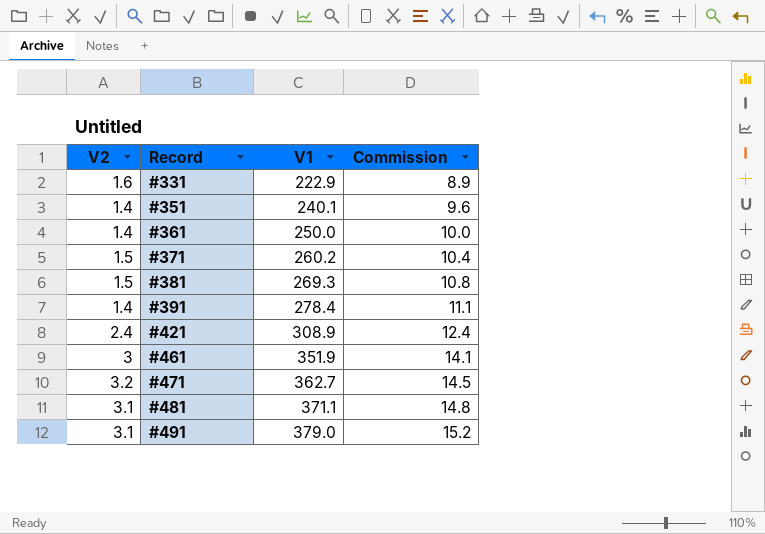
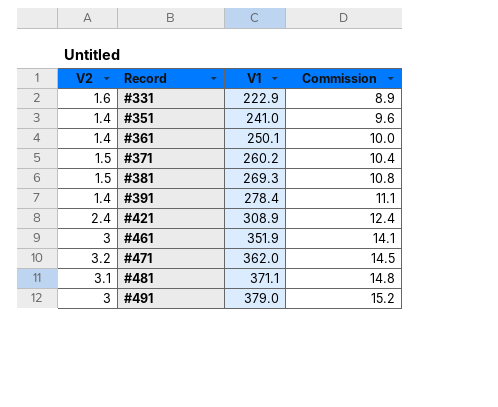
#351 | V1: 240.1 -> 241.0
#361 | V1: 250.0 -> 250.1
#471 | V1: 362.7 -> 362.0
#491 | V2: 3.1 -> 3

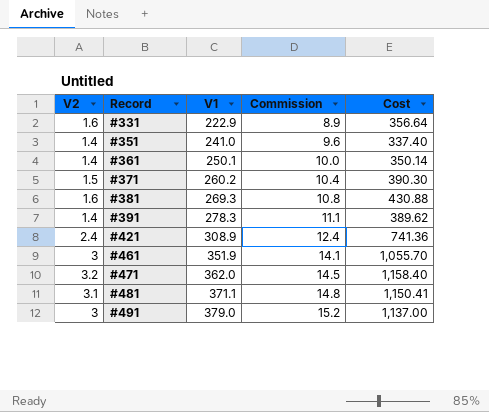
column Cost | formula: none -> [V2] * [V1]
#381 | V2: 1.5 -> 1.6
#391 | V1: 278.4 -> 278.3

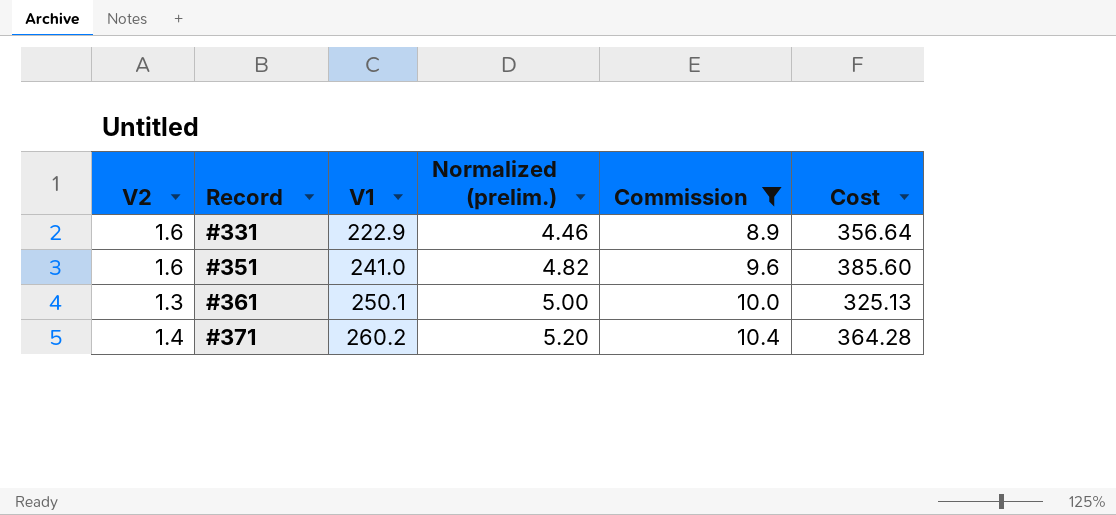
filter: none -> Commission <= 10.4
column Normalized (prelim.) | formula: none -> [V1] * 0.02
#351 | V2: 1.4 -> 1.6
#351 | Cost: 337.40 -> 385.60
#361 | V2: 1.4 -> 1.3
#361 | Cost: 350.14 -> 325.13
#371 | V2: 1.5 -> 1.4
#371 | Cost: 390.30 -> 364.28

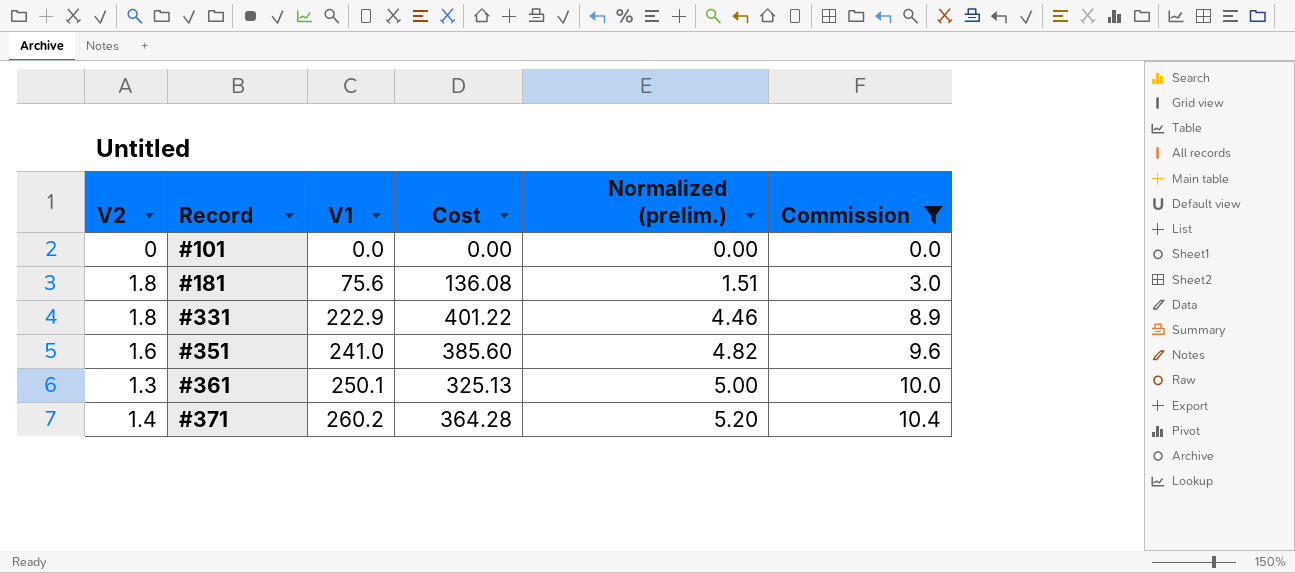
column Cost | position: 6 -> 4
row #101: none -> 0 | 0.0 | 0.00 | 0.00 | 0.0
row #181: none -> 1.8 | 75.6 | 136.08 | 1.51 | 3.0
#331 | V2: 1.6 -> 1.8
#331 | Cost: 356.64 -> 401.22

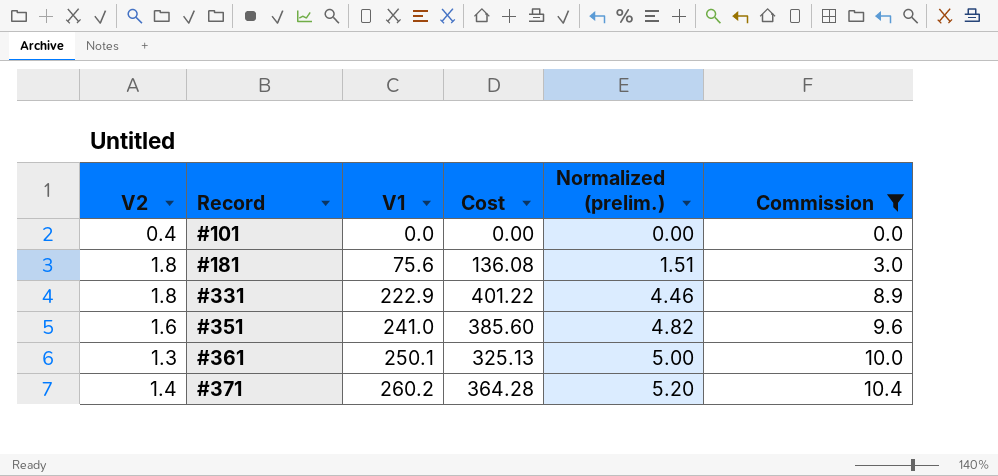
#101 | V2: 0 -> 0.4

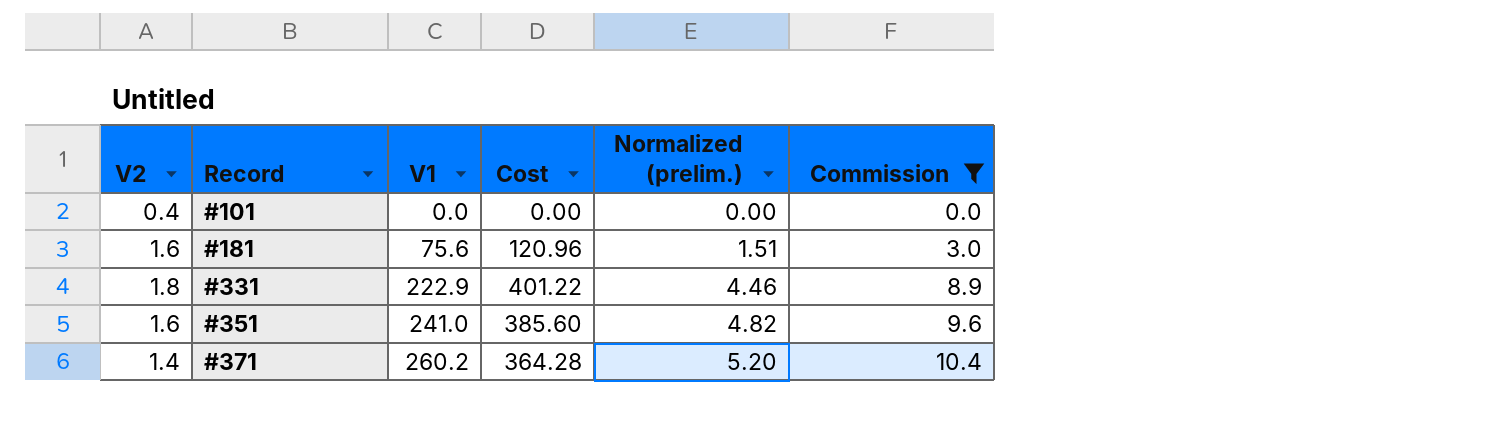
row #361: 1.3 | 250.1 | 325.13 | 5.00 | 10.0 -> none
#181 | V2: 1.8 -> 1.6
#181 | Cost: 136.08 -> 120.96

